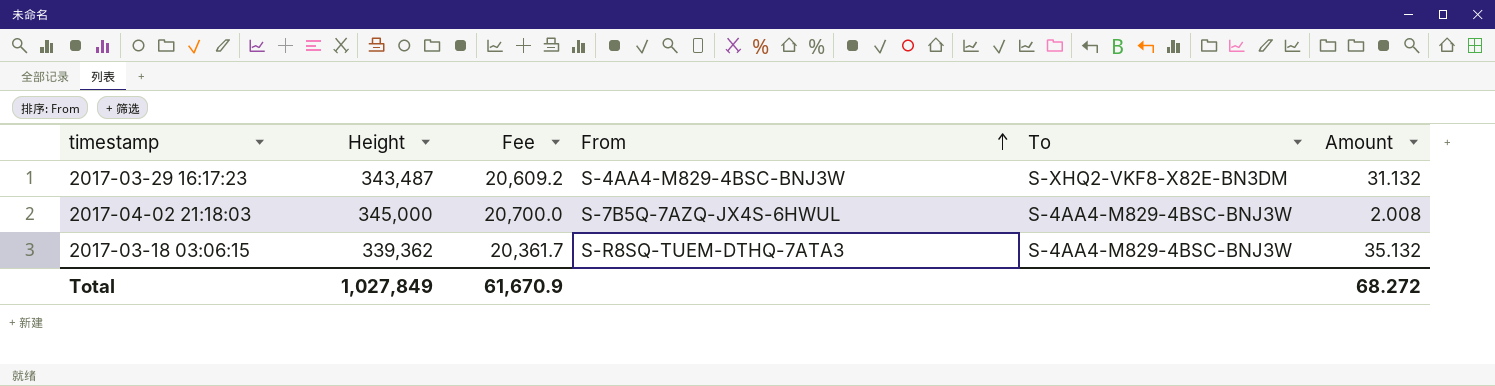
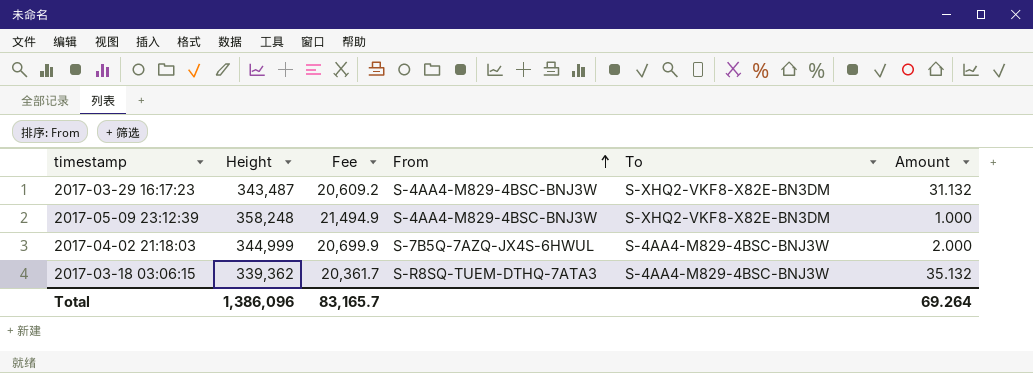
row 2017-05-09 23:12:39: none -> 358,248 | 21,494.9 | S-4AA4-M829-4BSC-BNJ3W | S-XHQ2-VKF8-X82E-BN3DM | 1.000
2017-04-02 21:18:03 | Height: 345,000 -> 344,999
2017-04-02 21:18:03 | Fee: 20,700.0 -> 20,699.9
2017-04-02 21:18:03 | Amount: 2.008 -> 2.000
Total | Height: 1,027,849 -> 1,386,096
Total | Fee: 61,670.9 -> 83,165.7
Total | Amount: 68.272 -> 69.264

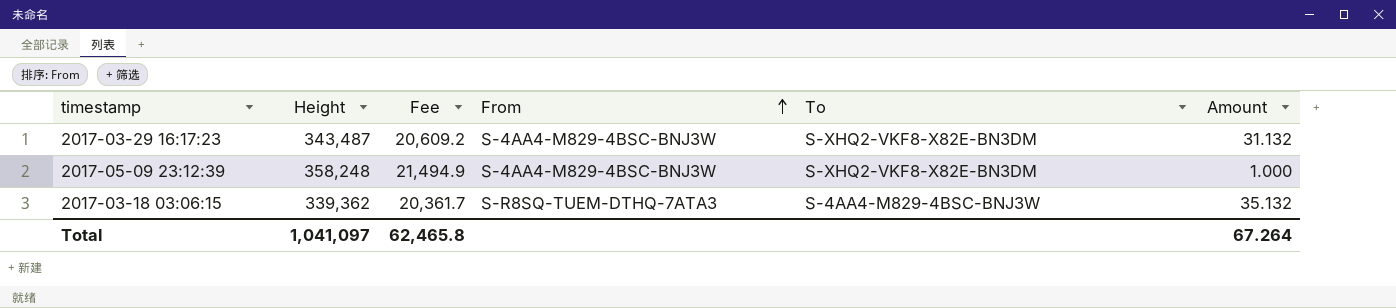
row 2017-04-02 21:18:03: 344,999 | 20,699.9 | S-7B5Q-7AZQ-JX4S-6HWUL | S-4AA4-M829-4BSC-BNJ3W | 2.000 -> none
Total | Height: 1,386,096 -> 1,041,097
Total | Fee: 83,165.7 -> 62,465.8
Total | Amount: 69.264 -> 67.264

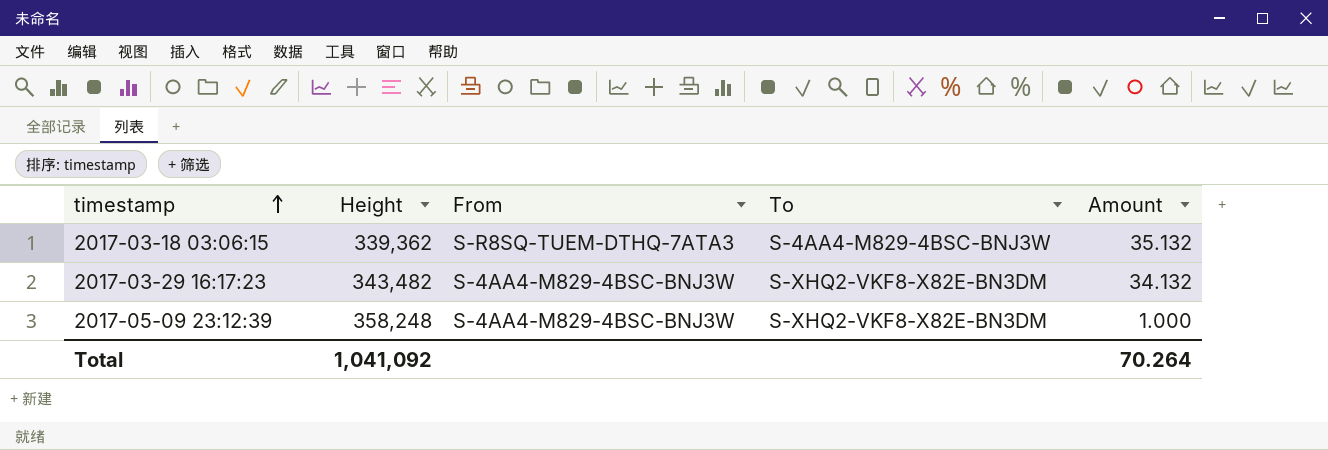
row order: From ascending -> timestamp ascending
column Fee | formula: [Height] * 0.06 -> none
2017-03-29 16:17:23 | Height: 343,487 -> 343,482
2017-03-29 16:17:23 | Amount: 31.132 -> 34.132
Total | Height: 1,041,097 -> 1,041,092
Total | Amount: 67.264 -> 70.264

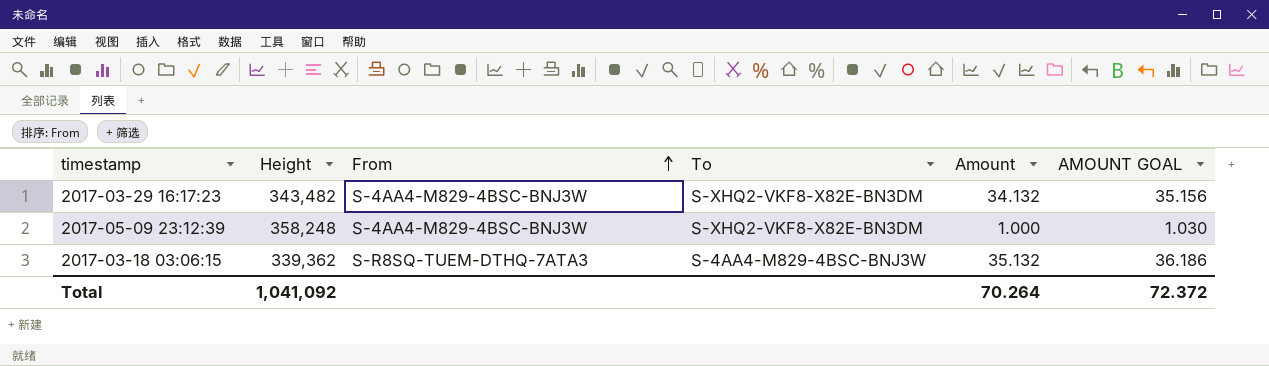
row order: timestamp ascending -> From ascending
column AMOUNT GOAL | formula: none -> [Amount] * 1.03

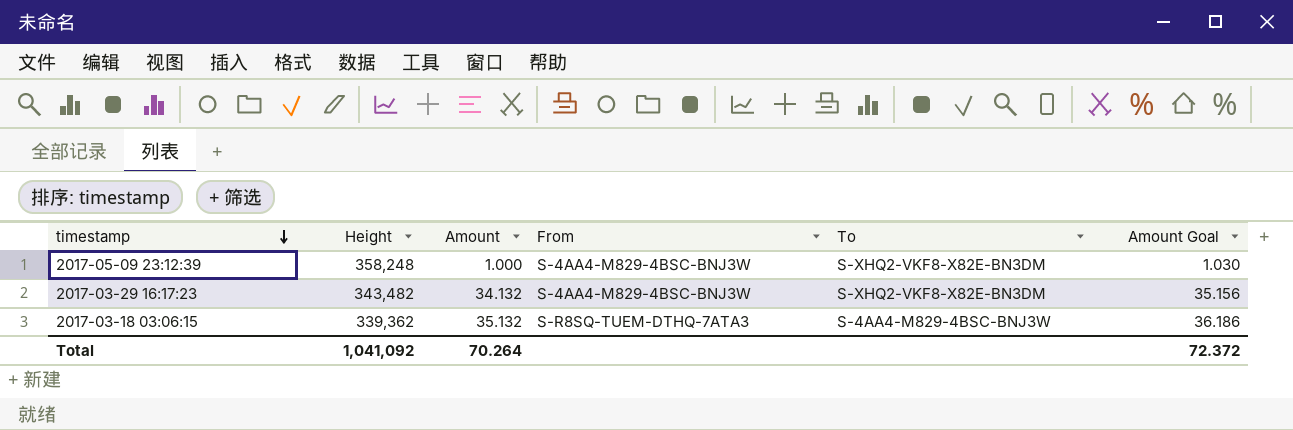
row order: From ascending -> timestamp descending
column Amount | position: 5 -> 3
column name: AMOUNT GOAL -> Amount Goal

